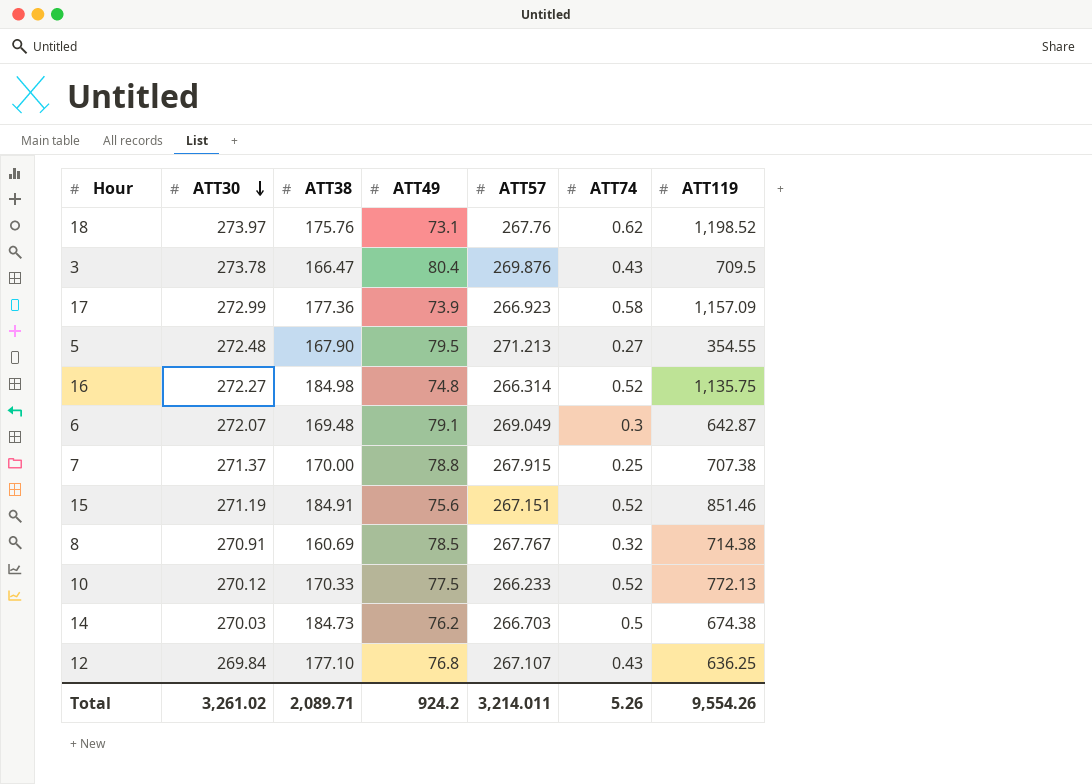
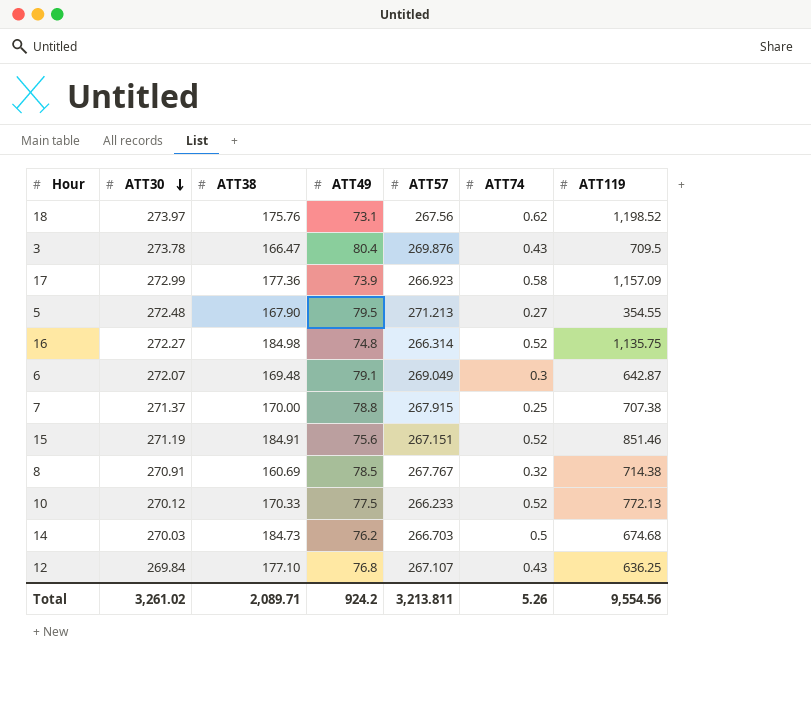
18 | ATT57: 267.76 -> 267.56
14 | ATT119: 674.38 -> 674.68
Total | ATT57: 3,214.011 -> 3,213.811
Total | ATT119: 9,554.26 -> 9,554.56

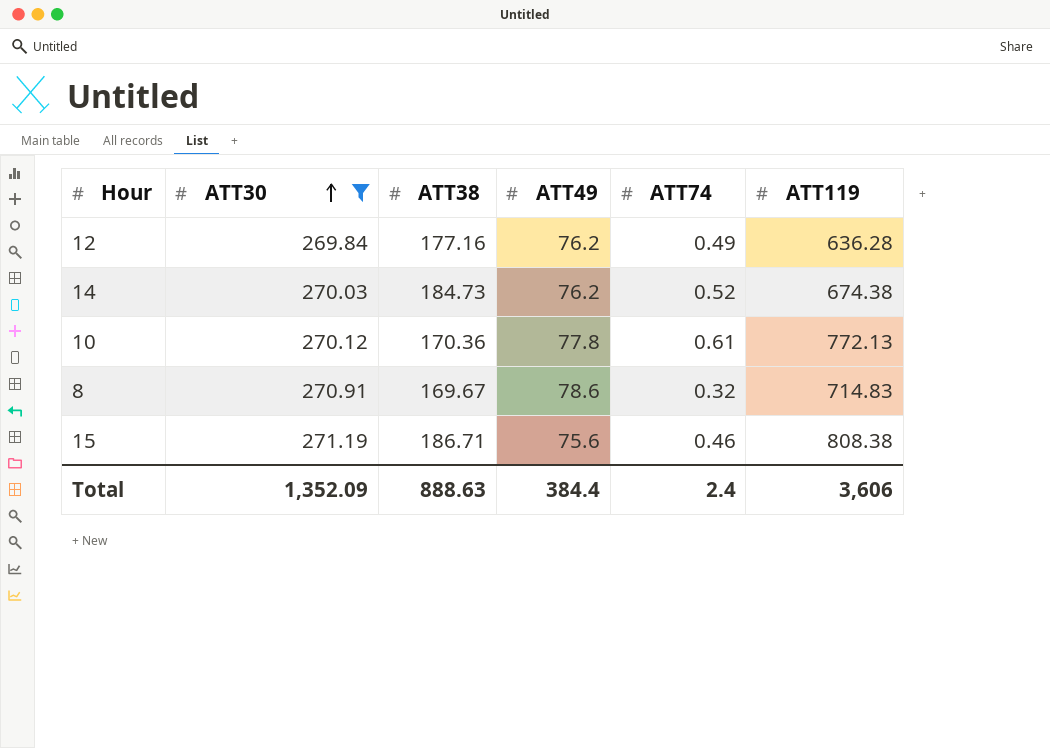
filter: none -> ATT30 <= 271.19
row order: ATT30 descending -> ATT30 ascending
column ATT57 | position: 5 -> none
12 | ATT38: 177.10 -> 177.16
12 | ATT49: 76.8 -> 76.2
12 | ATT74: 0.43 -> 0.49
12 | ATT119: 636.25 -> 636.28
14 | ATT74: 0.5 -> 0.52
14 | ATT119: 674.68 -> 674.38
10 | ATT38: 170.33 -> 170.36
10 | ATT49: 77.5 -> 77.8
10 | ATT74: 0.52 -> 0.61
8 | ATT38: 160.69 -> 169.67
8 | ATT49: 78.5 -> 78.6
8 | ATT119: 714.38 -> 714.83
15 | ATT38: 184.91 -> 186.71
15 | ATT74: 0.52 -> 0.46
15 | ATT119: 851.46 -> 808.38
Total | ATT30: 3,261.02 -> 1,352.09
Total | ATT38: 2,089.71 -> 888.63
Total | ATT49: 924.2 -> 384.4
Total | ATT74: 5.26 -> 2.4
Total | ATT119: 9,554.56 -> 3,606

